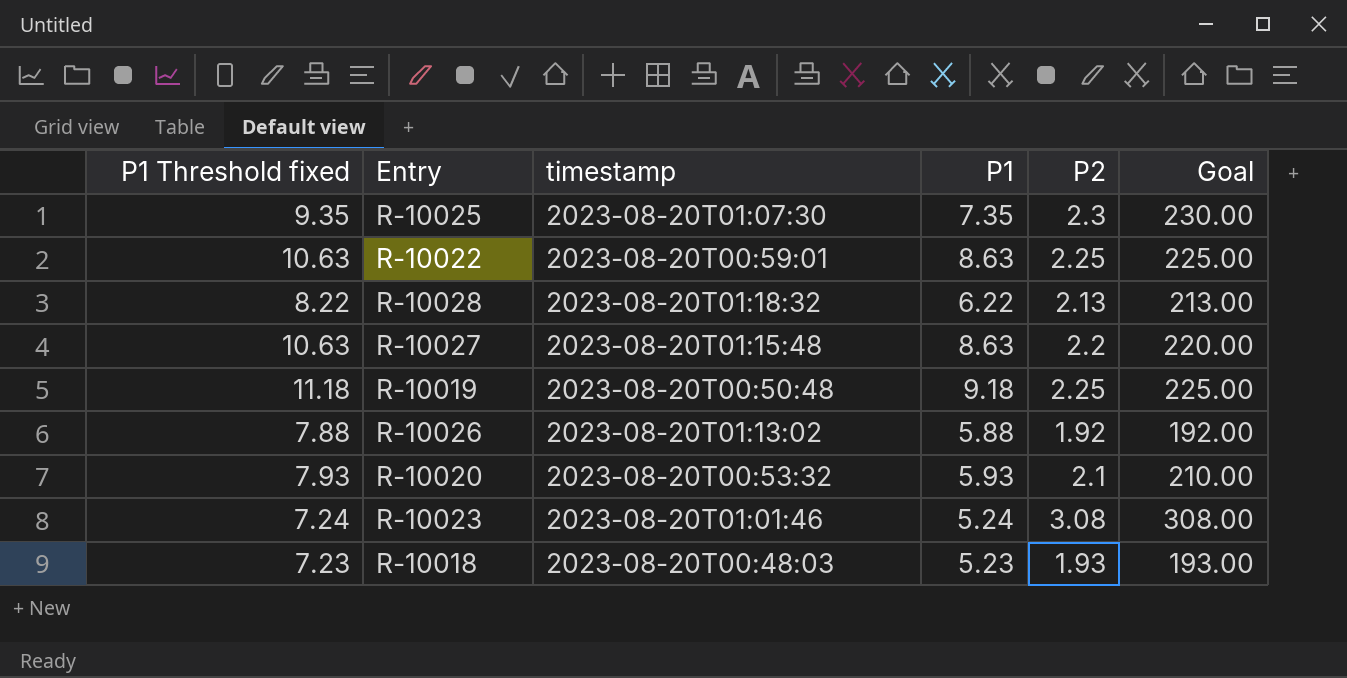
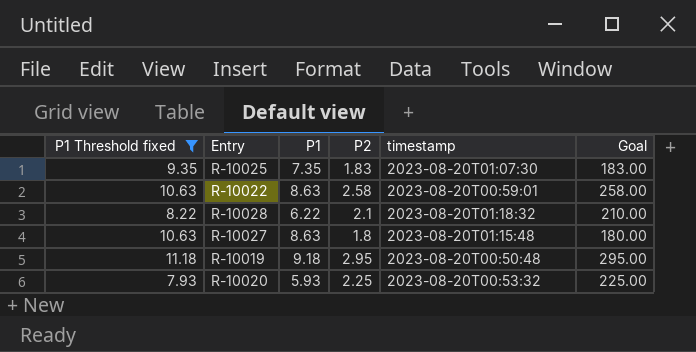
filter: none -> P1 Threshold fixed >= 7.93
column timestamp | position: 3 -> 5
R-10025 | P2: 2.3 -> 1.83
R-10025 | Goal: 230.00 -> 183.00
R-10022 | P2: 2.25 -> 2.58
R-10022 | Goal: 225.00 -> 258.00
R-10028 | P2: 2.13 -> 2.1
R-10028 | Goal: 213.00 -> 210.00
R-10027 | P2: 2.2 -> 1.8
R-10027 | Goal: 220.00 -> 180.00
R-10019 | P2: 2.25 -> 2.95
R-10019 | Goal: 225.00 -> 295.00
R-10020 | P2: 2.1 -> 2.25
R-10020 | Goal: 210.00 -> 225.00

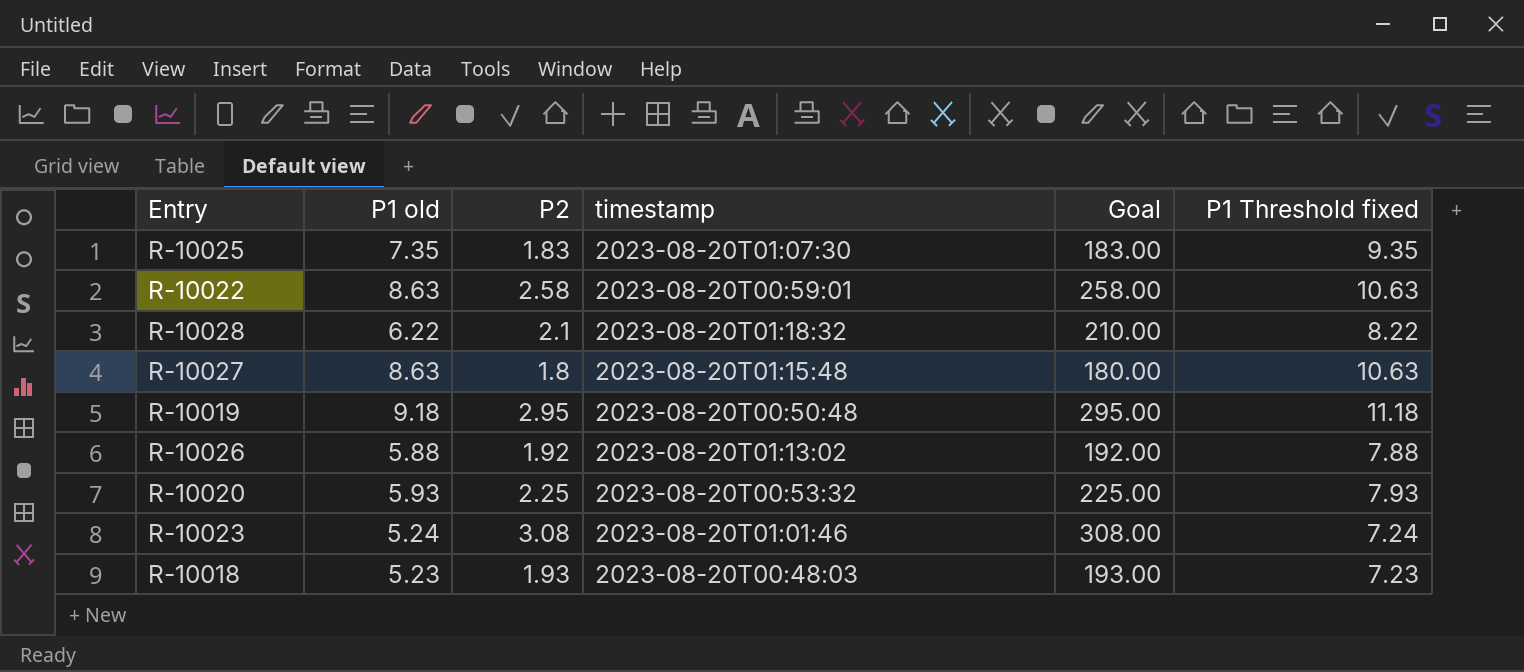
filter: P1 Threshold fixed >= 7.93 -> none
column name: P1 -> P1 old
column P1 Threshold fixed | position: 1 -> 6

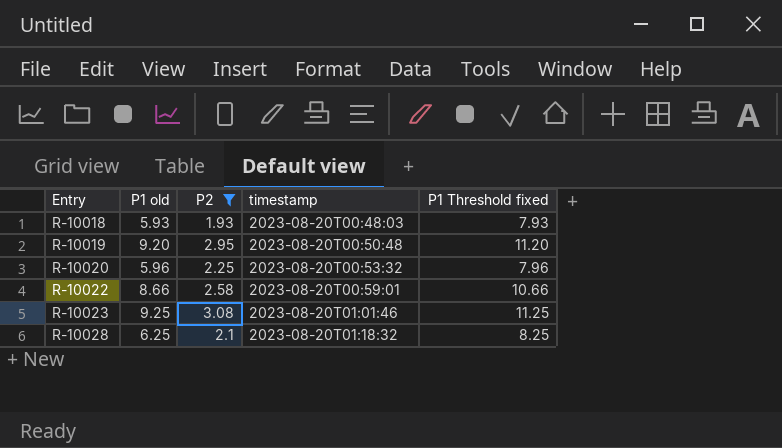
filter: none -> P2 >= 1.93
row order: none -> Entry ascending
column Goal | formula: [P2] * 100 -> none
R-10018 | P1 old: 5.23 -> 5.93
R-10018 | P1 Threshold fixed: 7.23 -> 7.93
R-10019 | P1 old: 9.18 -> 9.20
R-10019 | P1 Threshold fixed: 11.18 -> 11.20
R-10020 | P1 old: 5.93 -> 5.96
R-10020 | P1 Threshold fixed: 7.93 -> 7.96
R-10022 | P1 old: 8.63 -> 8.66
R-10022 | P1 Threshold fixed: 10.63 -> 10.66
R-10023 | P1 old: 5.24 -> 9.25
R-10023 | P1 Threshold fixed: 7.24 -> 11.25
R-10028 | P1 old: 6.22 -> 6.25
R-10028 | P1 Threshold fixed: 8.22 -> 8.25

